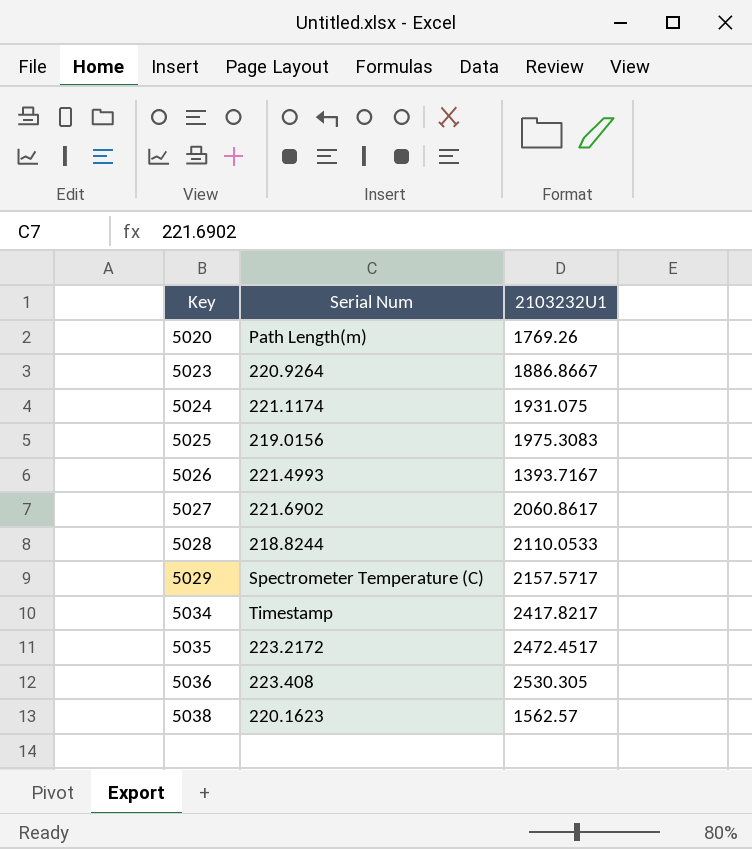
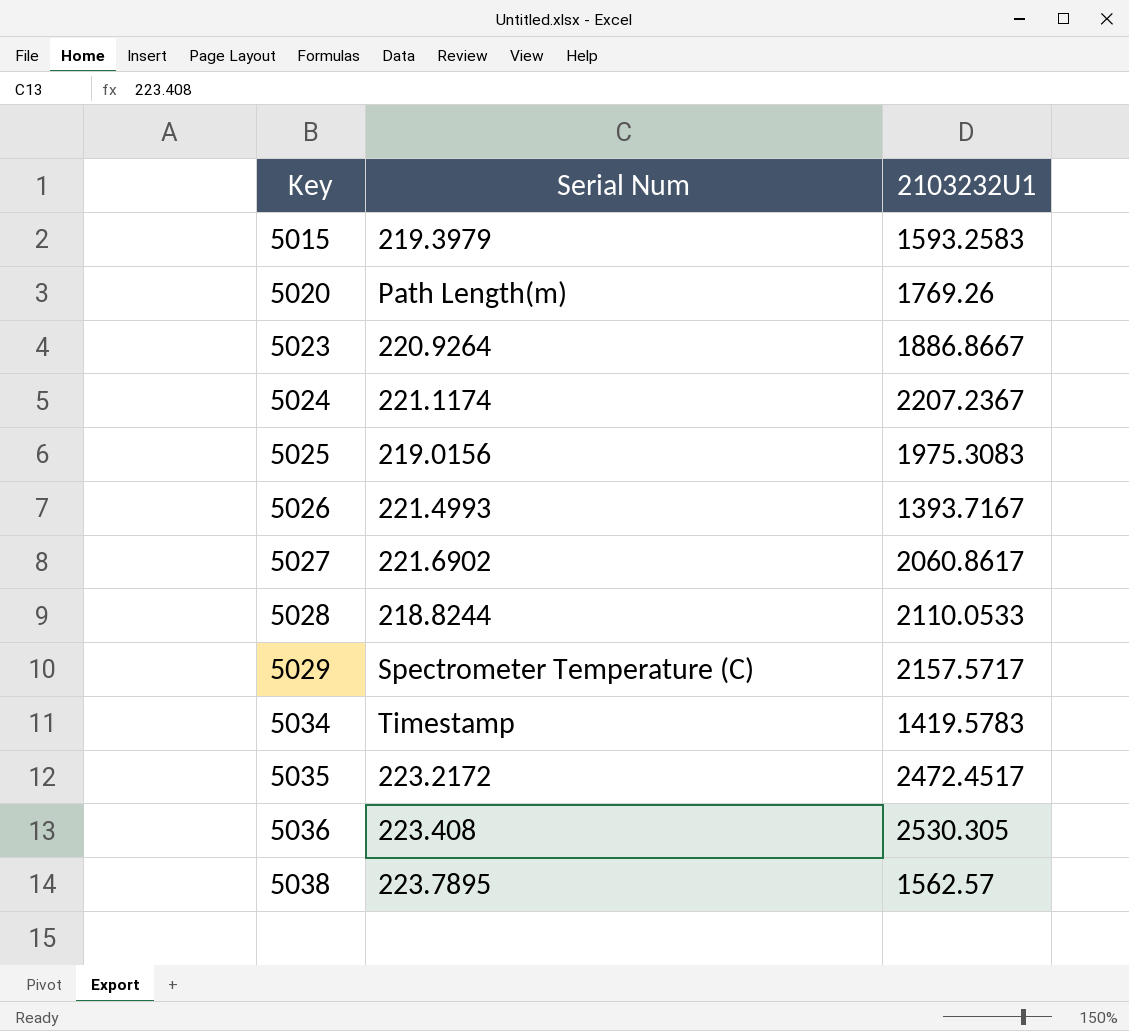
row 5015: none -> 219.3979 | 1593.2583
5024 | 2103232U1: 1931.075 -> 2207.2367
5034 | 2103232U1: 2417.8217 -> 1419.5783
5038 | Serial Num: 220.1623 -> 223.7895

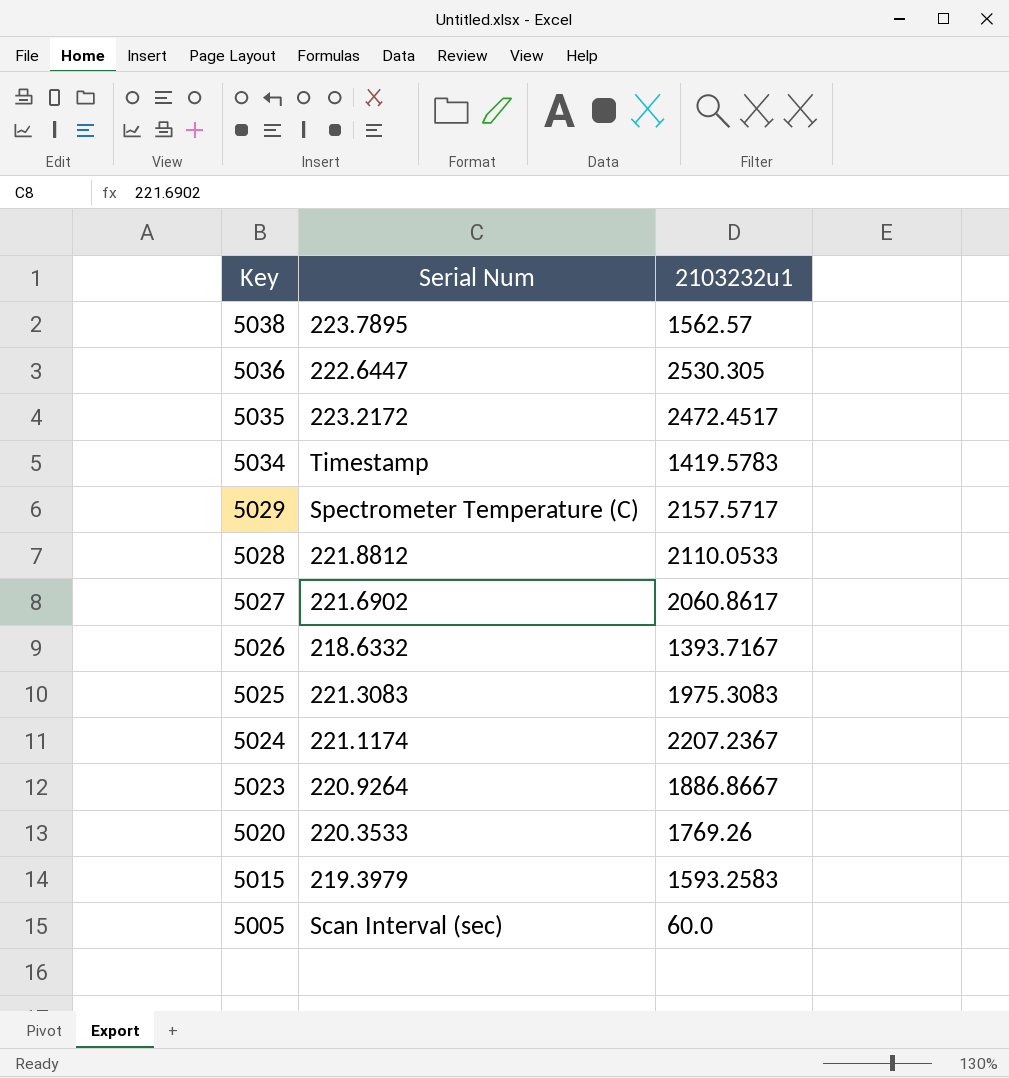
row order: Key ascending -> Key descending
column name: 2103232U1 -> 2103232u1
5036 | Serial Num: 223.408 -> 222.6447
5028 | Serial Num: 218.8244 -> 221.8812
5026 | Serial Num: 221.4993 -> 218.6332
5025 | Serial Num: 219.0156 -> 221.3083
5020 | Serial Num: Path Length(m) -> 220.3533
row 5005: none -> Scan Interval (sec) | 60.0

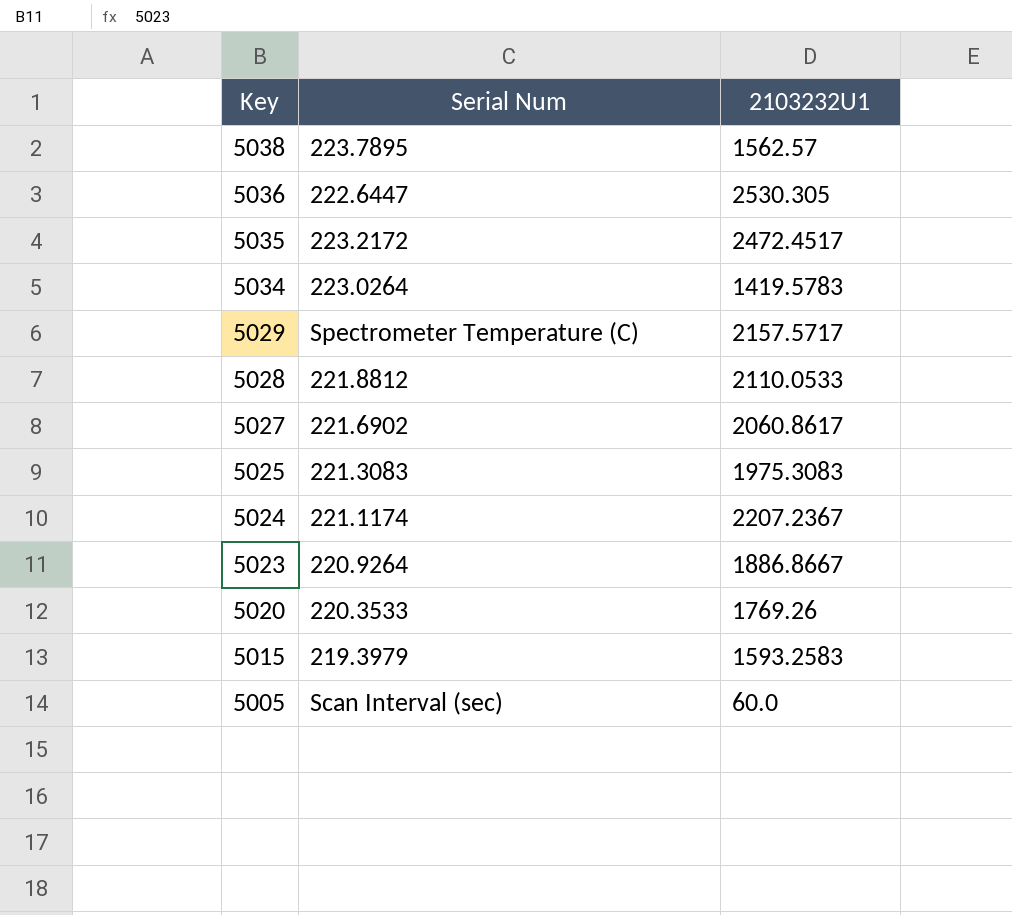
column name: 2103232u1 -> 2103232U1
row 5026: 218.6332 | 1393.7167 -> none
5034 | Serial Num: Timestamp -> 223.0264

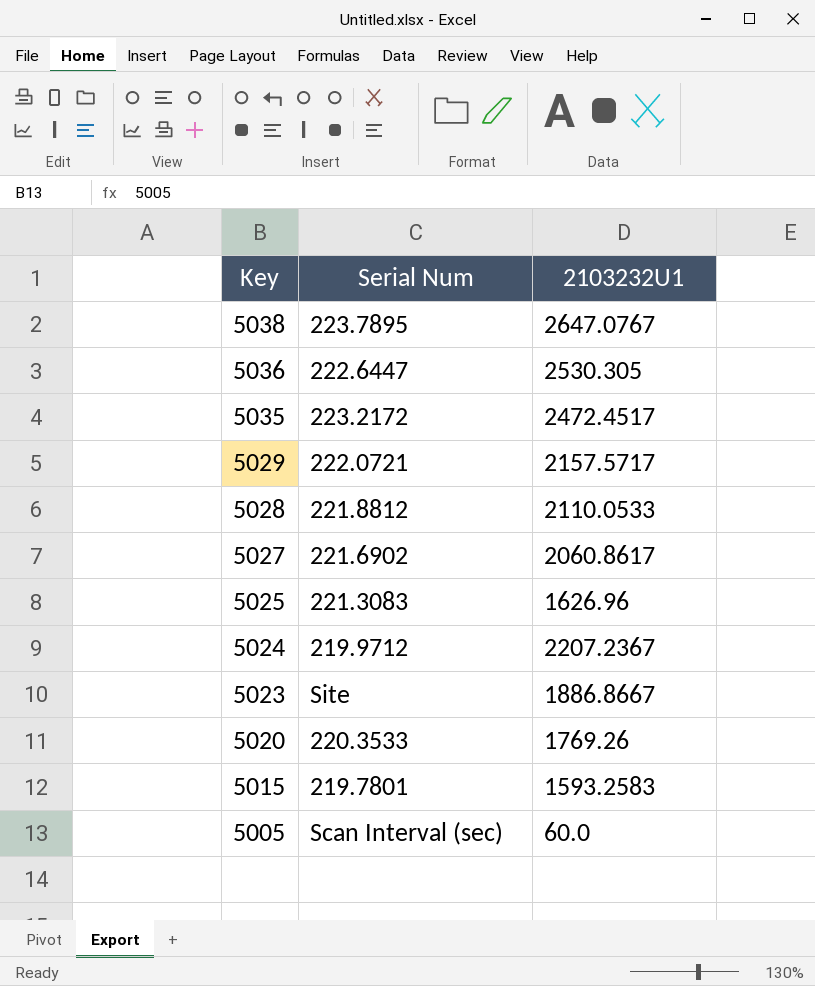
row 5034: 223.0264 | 1419.5783 -> none
5038 | 2103232U1: 1562.57 -> 2647.0767
5029 | Serial Num: Spectrometer Temperature (C) -> 222.0721
5025 | 2103232U1: 1975.3083 -> 1626.96
5024 | Serial Num: 221.1174 -> 219.9712
5023 | Serial Num: 220.9264 -> Site
5015 | Serial Num: 219.3979 -> 219.7801

